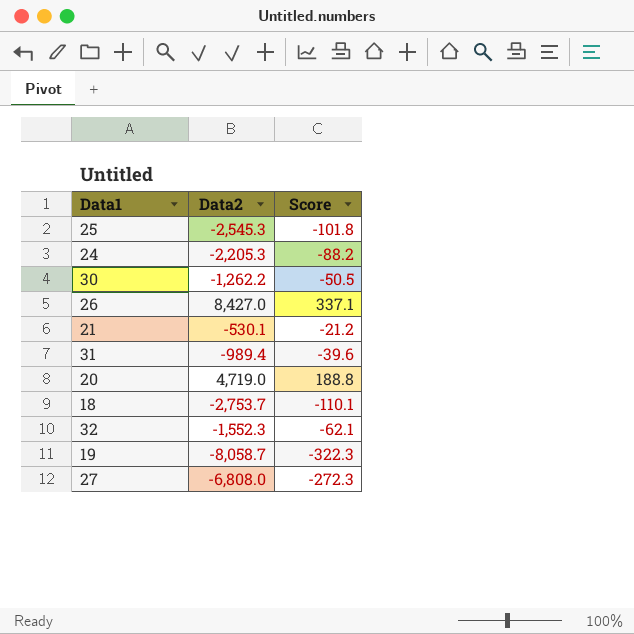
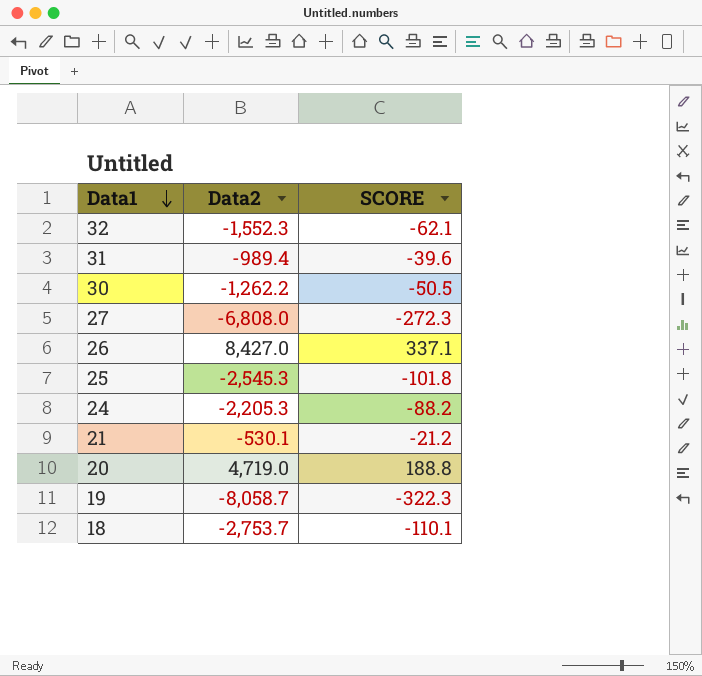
row order: none -> Data1 descending
column name: Score -> SCORE

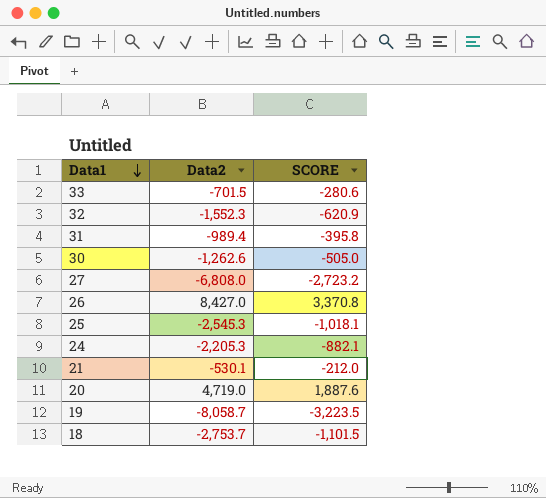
column SCORE | formula: [Data2] * 0.04 -> [Data2] * 0.4
row 33: none -> -701.5 | -280.6
30 | Data2: -1,262.2 -> -1,262.6

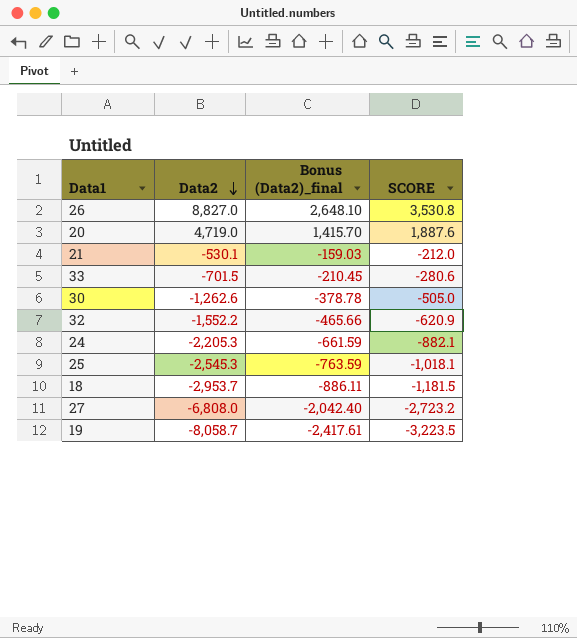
row order: Data1 descending -> Data2 descending
column Bonus (Data2)_final | formula: none -> [Data2] * 0.3
row 31: -989.4 | -395.8 -> none
26 | Data2: 8,427.0 -> 8,827.0
26 | SCORE: 3,370.8 -> 3,530.8
32 | Data2: -1,552.3 -> -1,552.2
18 | Data2: -2,753.7 -> -2,953.7
18 | SCORE: -1,101.5 -> -1,181.5

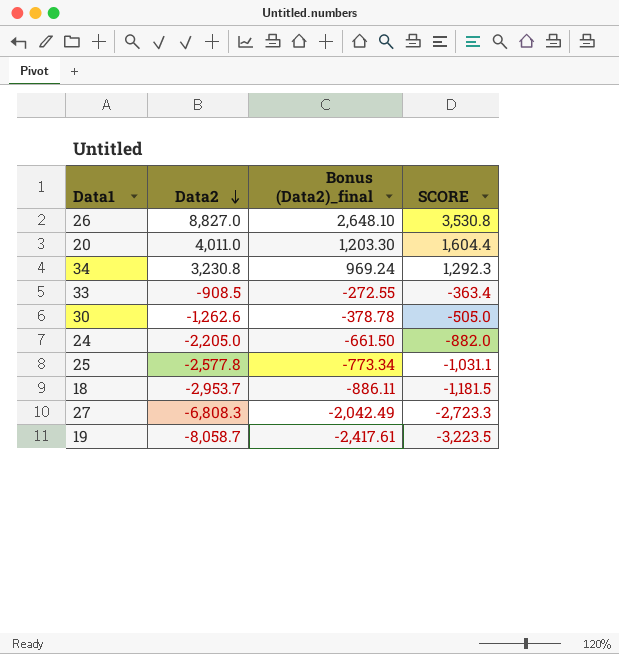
row 21: -530.1 | -159.03 | -212.0 -> none
row 32: -1,552.2 | -465.66 | -620.9 -> none
20 | Data2: 4,719.0 -> 4,011.0
20 | Bonus (Data2)_final: 1,415.70 -> 1,203.30
20 | SCORE: 1,887.6 -> 1,604.4
row 34: none -> 3,230.8 | 969.24 | 1,292.3
33 | Data2: -701.5 -> -908.5
33 | Bonus (Data2)_final: -210.45 -> -272.55
33 | SCORE: -280.6 -> -363.4
24 | Data2: -2,205.3 -> -2,205.0
24 | Bonus (Data2)_final: -661.59 -> -661.50
24 | SCORE: -882.1 -> -882.0
25 | Data2: -2,545.3 -> -2,577.8
25 | Bonus (Data2)_final: -763.59 -> -773.34
25 | SCORE: -1,018.1 -> -1,031.1
27 | Data2: -6,808.0 -> -6,808.3
27 | Bonus (Data2)_final: -2,042.40 -> -2,042.49
27 | SCORE: -2,723.2 -> -2,723.3

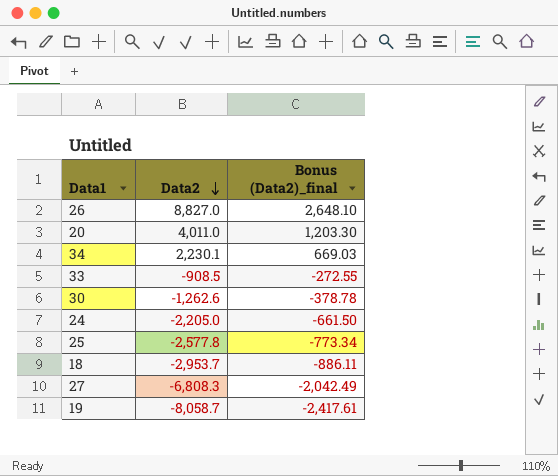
column SCORE | formula: [Data2] * 0.4 -> none
34 | Data2: 3,230.8 -> 2,230.1
34 | Bonus (Data2)_final: 969.24 -> 669.03

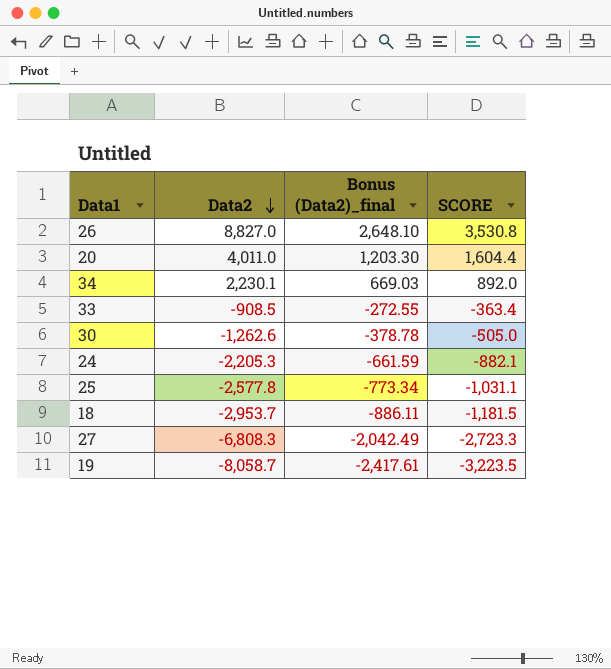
column SCORE | formula: none -> [Data2] * 0.4
24 | Data2: -2,205.0 -> -2,205.3
24 | Bonus (Data2)_final: -661.50 -> -661.59

